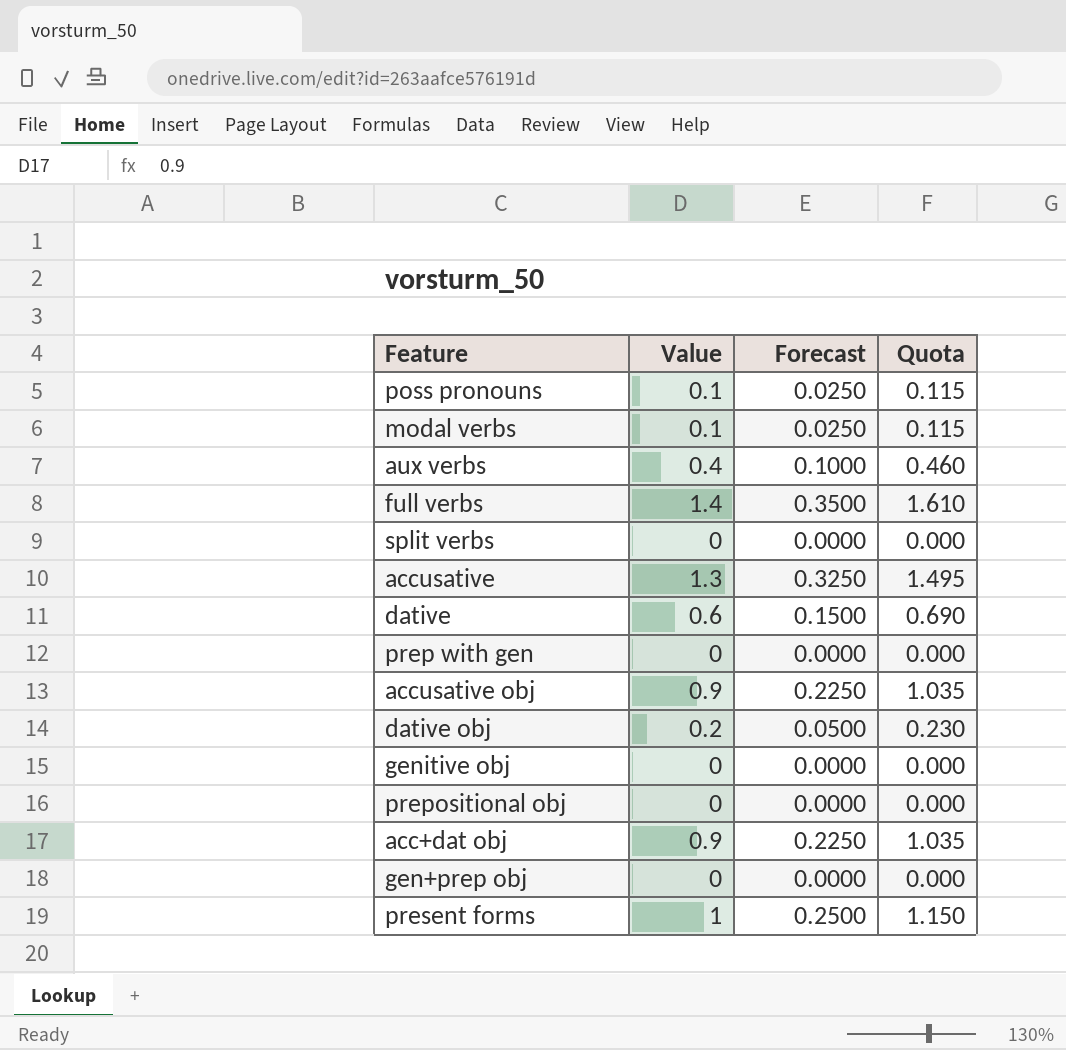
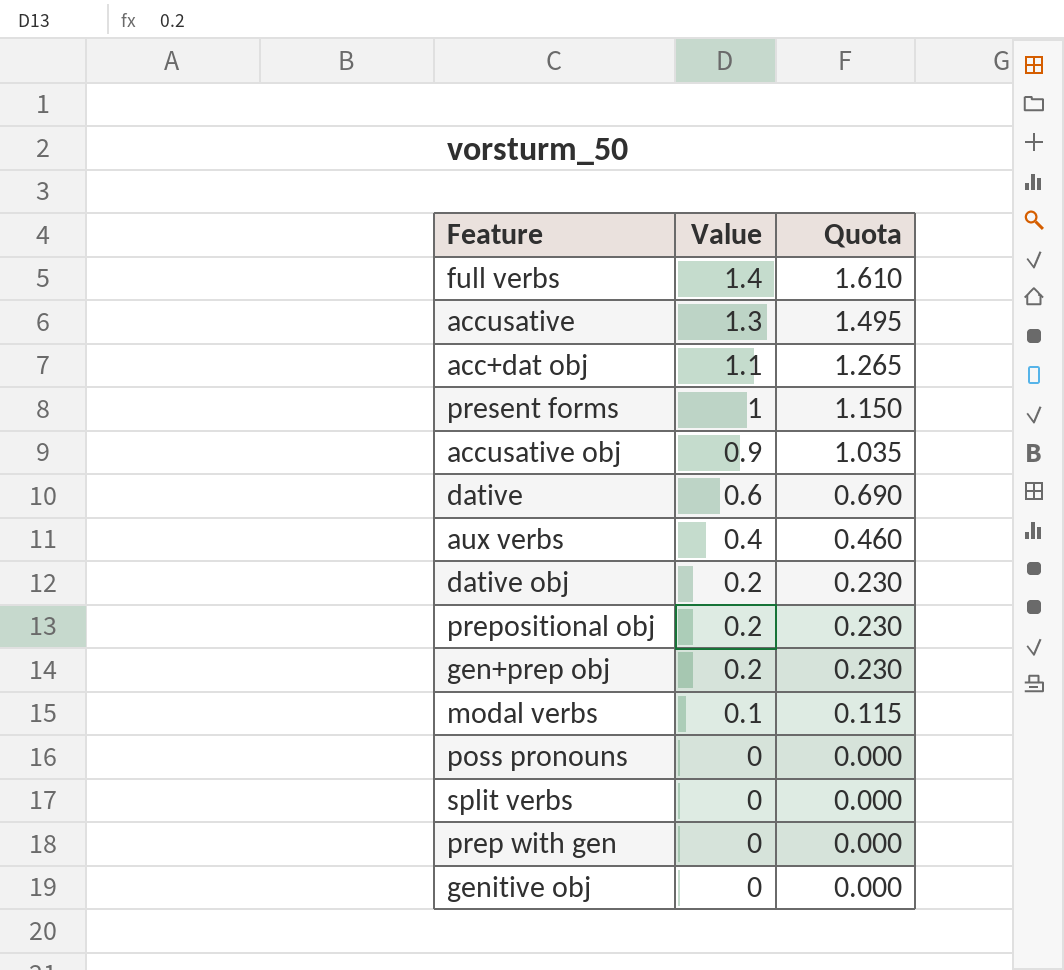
row order: none -> Value descending
column Forecast | formula: [Value] * 0.25 -> none
acc+dat obj | Value: 0.9 -> 1.1
acc+dat obj | Quota: 1.035 -> 1.265
prepositional obj | Value: 0 -> 0.2
prepositional obj | Quota: 0.000 -> 0.230
gen+prep obj | Value: 0 -> 0.2
gen+prep obj | Quota: 0.000 -> 0.230
poss pronouns | Value: 0.1 -> 0
poss pronouns | Quota: 0.115 -> 0.000

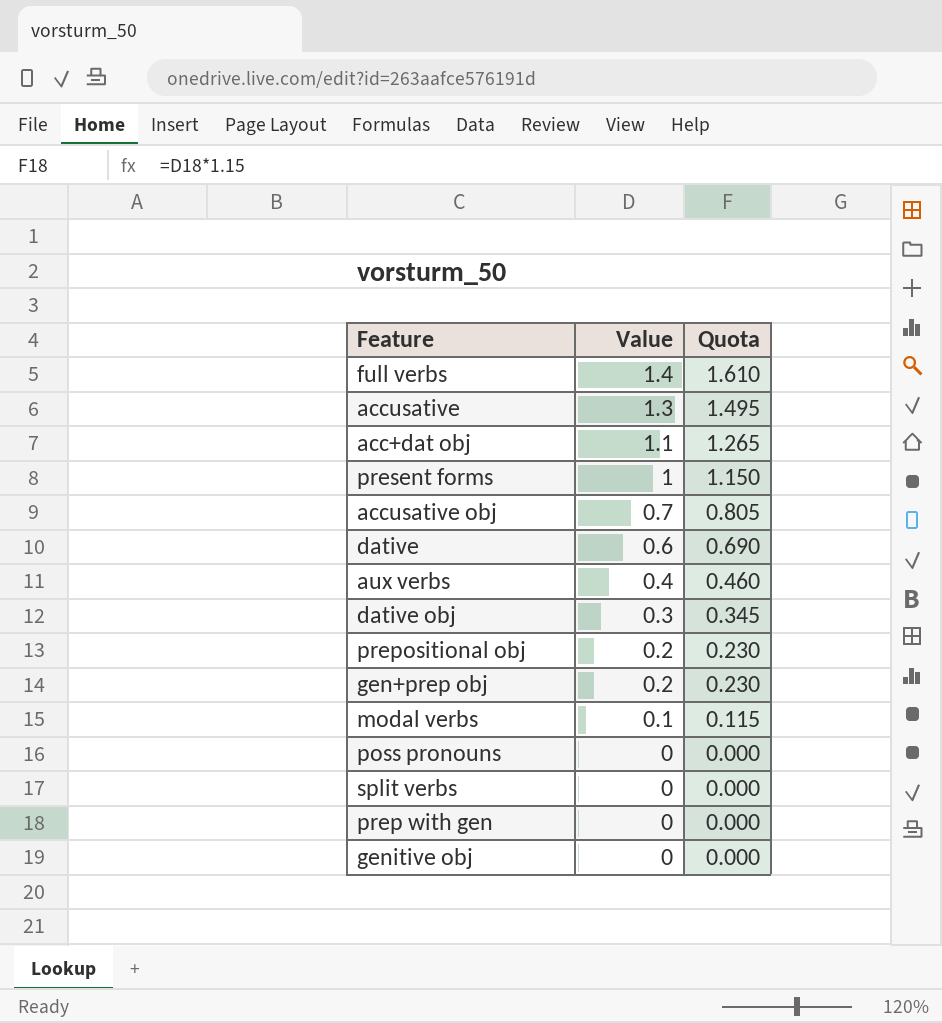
accusative obj | Value: 0.9 -> 0.7
accusative obj | Quota: 1.035 -> 0.805
dative obj | Value: 0.2 -> 0.3
dative obj | Quota: 0.230 -> 0.345

